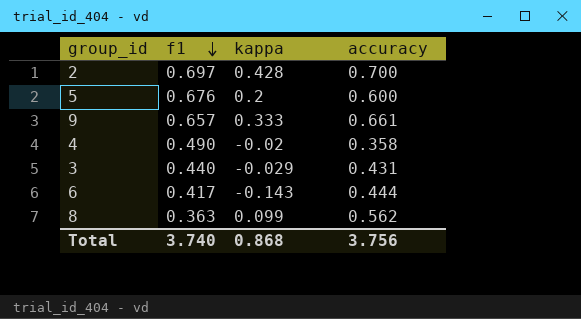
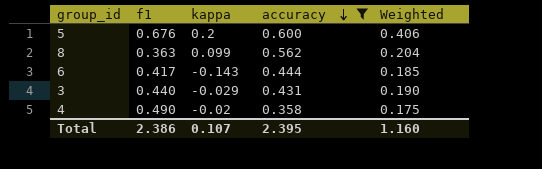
filter: none -> accuracy <= 0.600
row order: f1 descending -> accuracy descending
column Weighted | formula: none -> [f1] * [accuracy]
Total | f1: 3.740 -> 2.386
Total | kappa: 0.868 -> 0.107
Total | accuracy: 3.756 -> 2.395

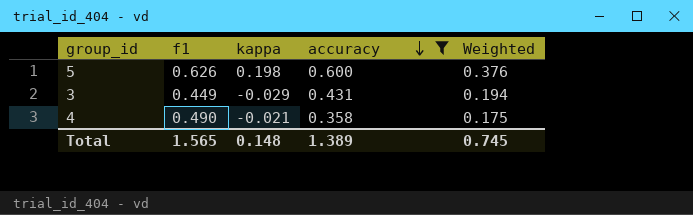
row 8: 0.363 | 0.099 | 0.562 | 0.204 -> none
row 6: 0.417 | -0.143 | 0.444 | 0.185 -> none
5 | f1: 0.676 -> 0.626
5 | kappa: 0.2 -> 0.198
5 | Weighted: 0.406 -> 0.376
3 | f1: 0.440 -> 0.449
3 | Weighted: 0.190 -> 0.194
4 | kappa: -0.02 -> -0.021
Total | f1: 2.386 -> 1.565
Total | kappa: 0.107 -> 0.148
Total | accuracy: 2.395 -> 1.389
Total | Weighted: 1.160 -> 0.745

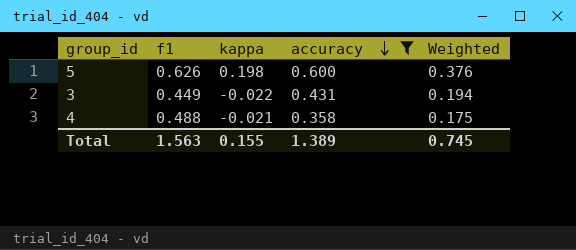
3 | kappa: -0.029 -> -0.022
4 | f1: 0.490 -> 0.488
Total | f1: 1.565 -> 1.563
Total | kappa: 0.148 -> 0.155

